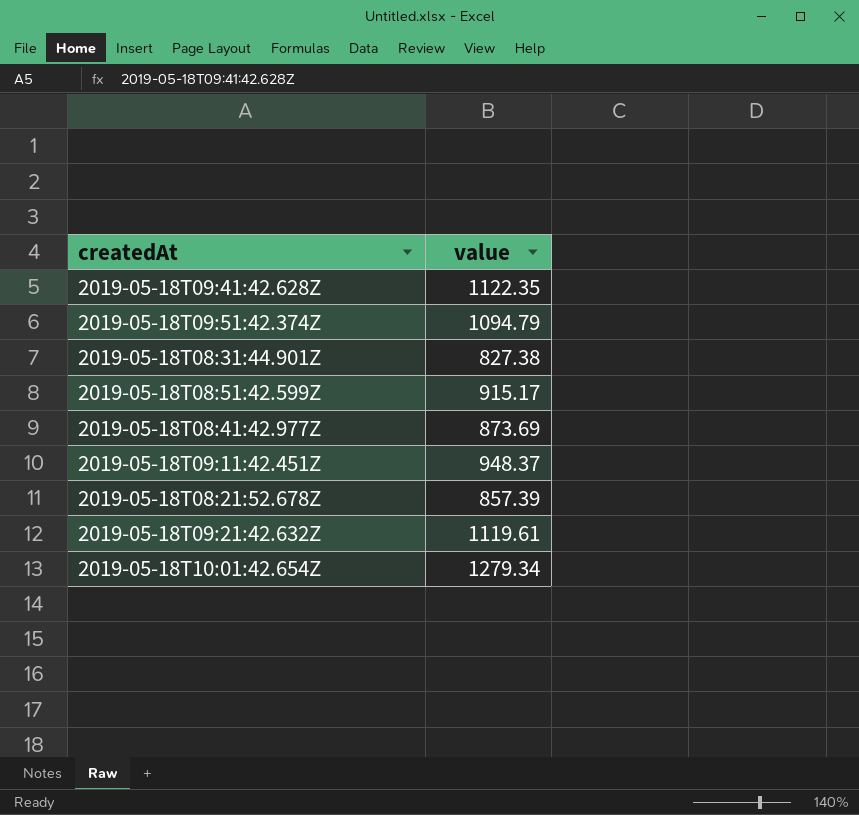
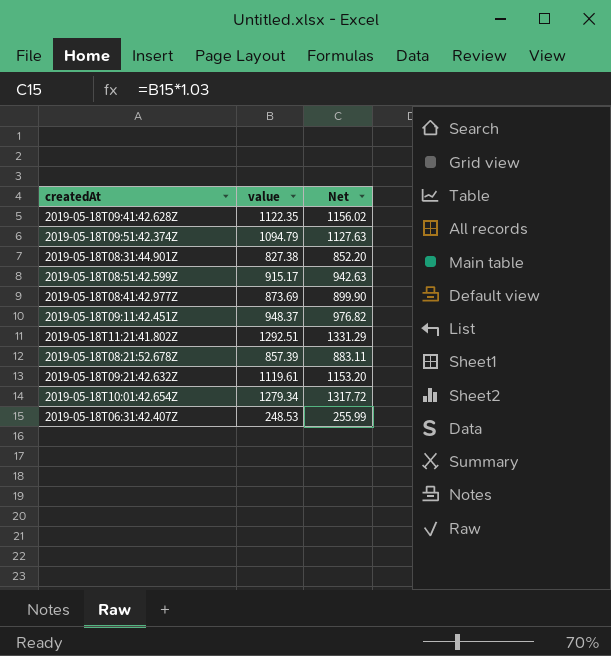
column Net | formula: none -> [value] * 1.03
row 2019-05-18T11:21:41.802Z: none -> 1292.51 | 1331.29
row 2019-05-18T06:31:42.407Z: none -> 248.53 | 255.99

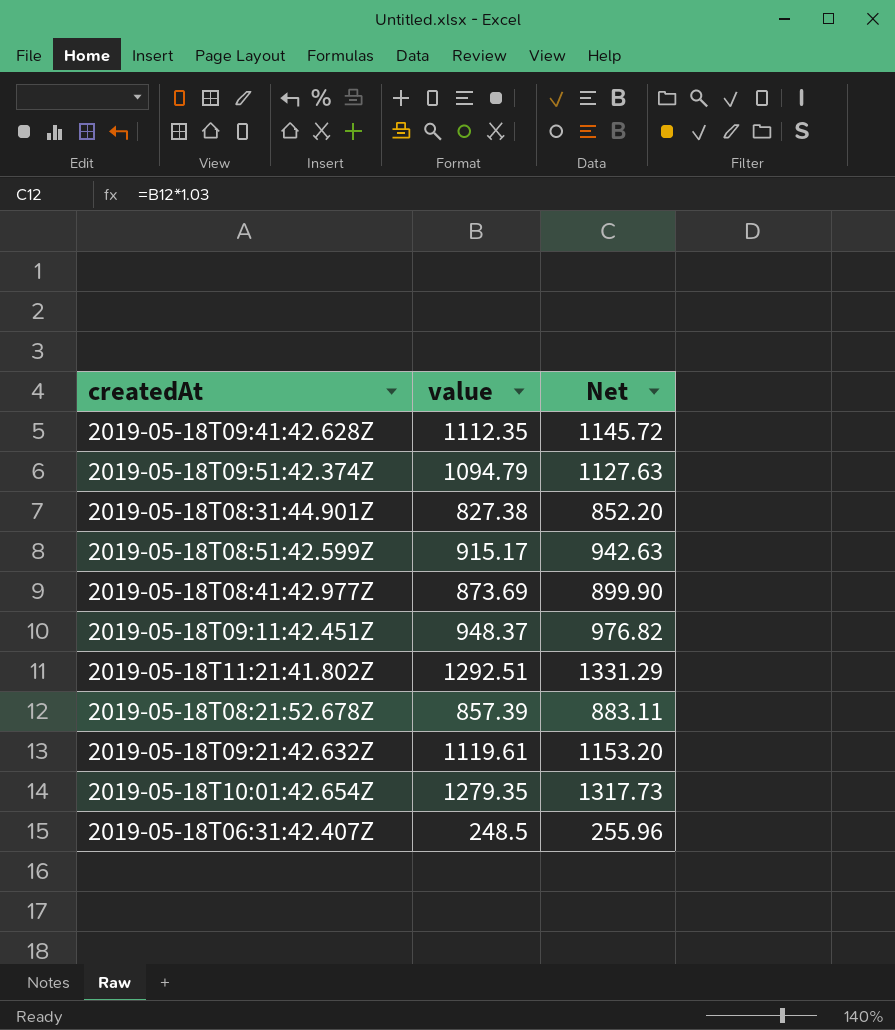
2019-05-18T09:41:42.628Z | value: 1122.35 -> 1112.35
2019-05-18T09:41:42.628Z | Net: 1156.02 -> 1145.72
2019-05-18T10:01:42.654Z | value: 1279.34 -> 1279.35
2019-05-18T10:01:42.654Z | Net: 1317.72 -> 1317.73
2019-05-18T06:31:42.407Z | value: 248.53 -> 248.5
2019-05-18T06:31:42.407Z | Net: 255.99 -> 255.96

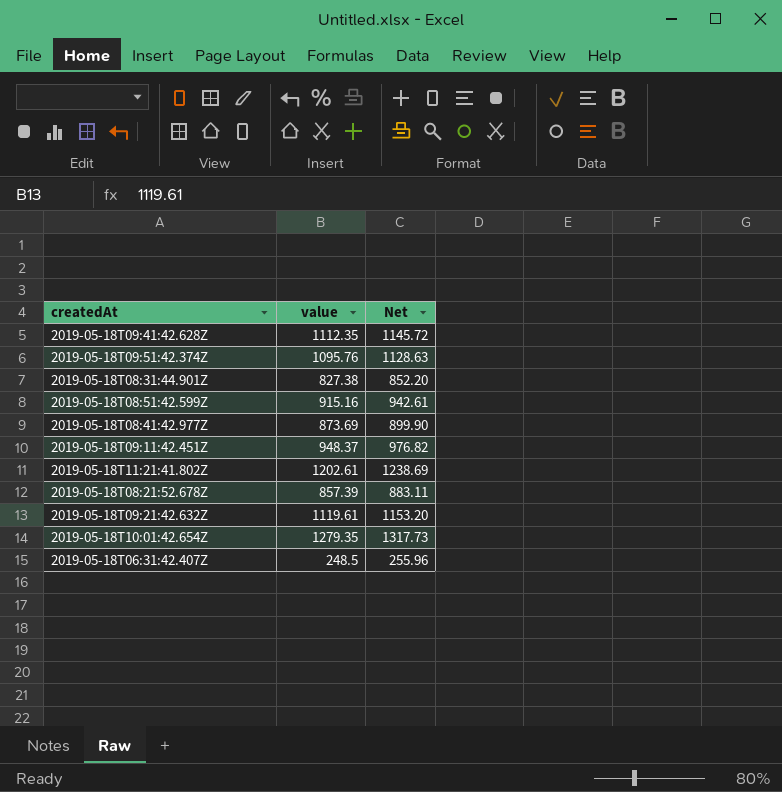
2019-05-18T09:51:42.374Z | value: 1094.79 -> 1095.76
2019-05-18T09:51:42.374Z | Net: 1127.63 -> 1128.63
2019-05-18T08:51:42.599Z | value: 915.17 -> 915.16
2019-05-18T08:51:42.599Z | Net: 942.63 -> 942.61
2019-05-18T11:21:41.802Z | value: 1292.51 -> 1202.61
2019-05-18T11:21:41.802Z | Net: 1331.29 -> 1238.69

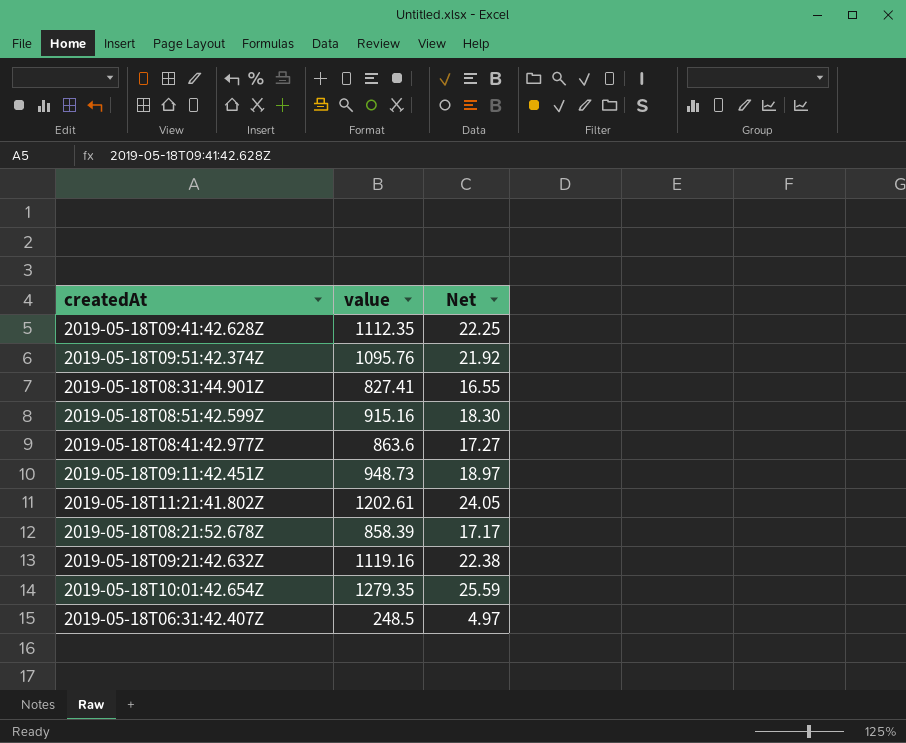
column Net | formula: [value] * 1.03 -> [value] * 0.02
2019-05-18T08:31:44.901Z | value: 827.38 -> 827.41
2019-05-18T08:41:42.977Z | value: 873.69 -> 863.6
2019-05-18T09:11:42.451Z | value: 948.37 -> 948.73
2019-05-18T08:21:52.678Z | value: 857.39 -> 858.39
2019-05-18T09:21:42.632Z | value: 1119.61 -> 1119.16

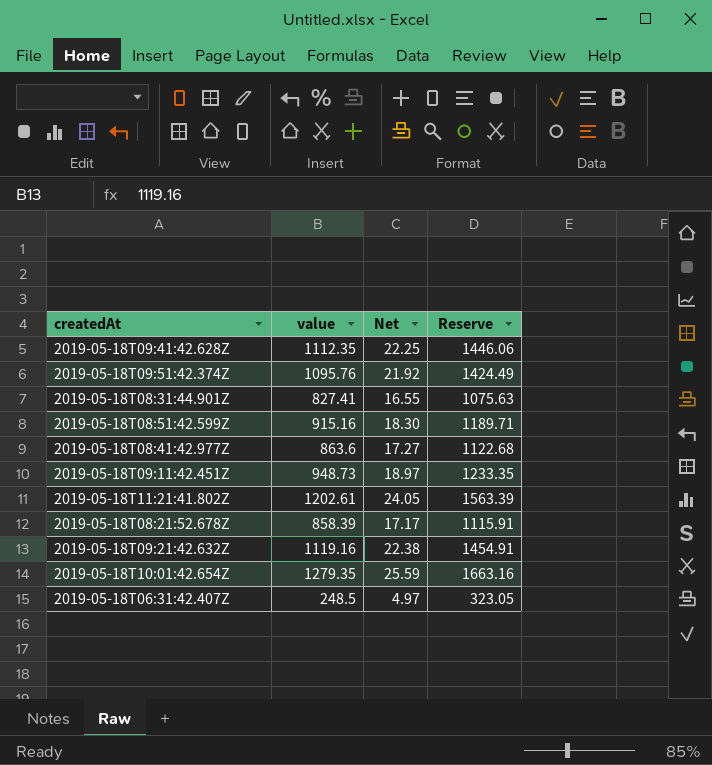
column Reserve | formula: none -> [value] * 1.3

